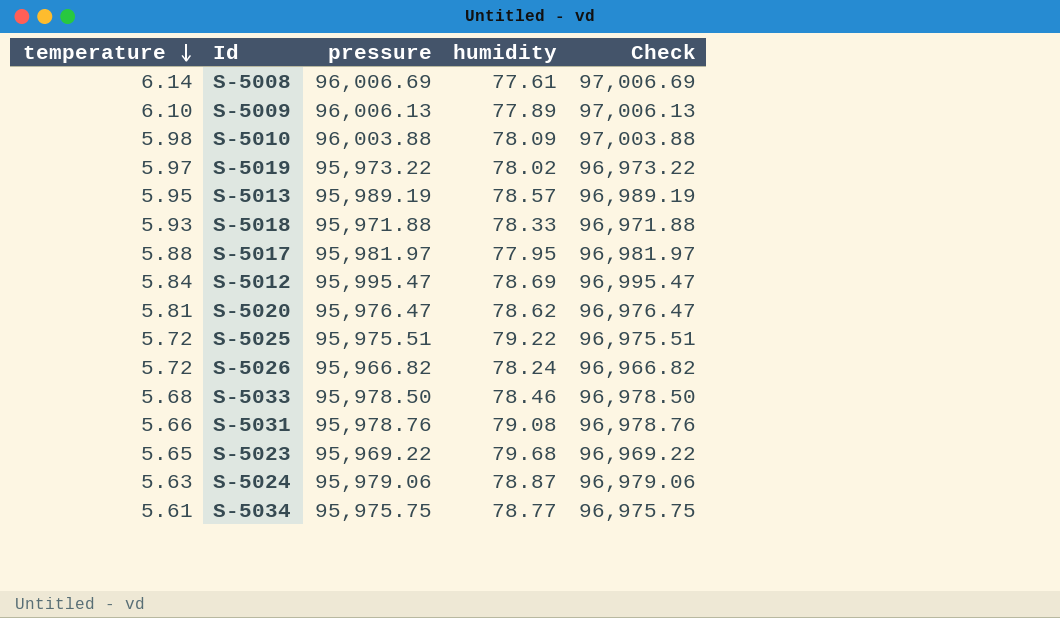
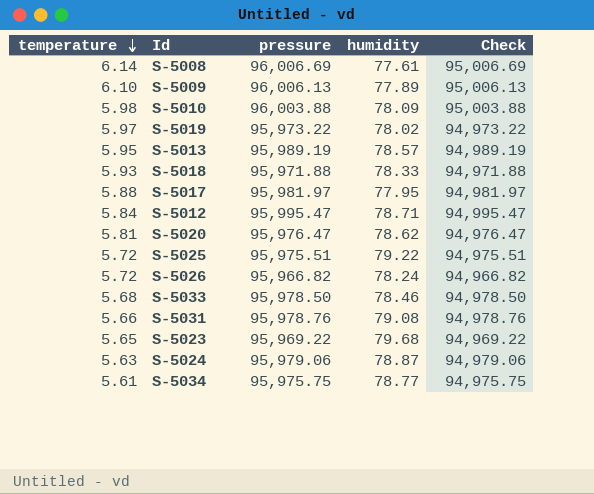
column Check | formula: [pressure] + 1000 -> [pressure] - 1000
S-5012 | humidity: 78.69 -> 78.71

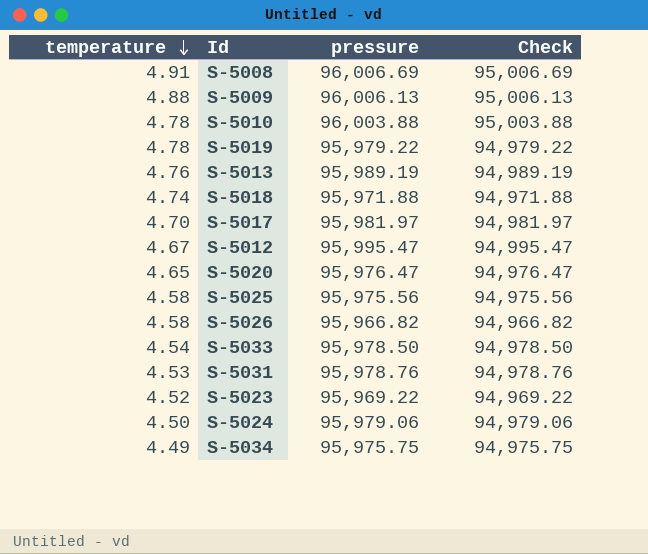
column humidity | position: 4 -> none
S-5008 | temperature: 6.14 -> 4.91
S-5009 | temperature: 6.10 -> 4.88
S-5010 | temperature: 5.98 -> 4.78
S-5019 | temperature: 5.97 -> 4.78
S-5019 | pressure: 95,973.22 -> 95,979.22
S-5019 | Check: 94,973.22 -> 94,979.22
S-5013 | temperature: 5.95 -> 4.76
S-5018 | temperature: 5.93 -> 4.74
S-5017 | temperature: 5.88 -> 4.70
S-5012 | temperature: 5.84 -> 4.67
S-5020 | temperature: 5.81 -> 4.65
S-5025 | temperature: 5.72 -> 4.58
S-5025 | pressure: 95,975.51 -> 95,975.56
S-5025 | Check: 94,975.51 -> 94,975.56
S-5026 | temperature: 5.72 -> 4.58
S-5033 | temperature: 5.68 -> 4.54
S-5031 | temperature: 5.66 -> 4.53
S-5023 | temperature: 5.65 -> 4.52
S-5024 | temperature: 5.63 -> 4.50
S-5034 | temperature: 5.61 -> 4.49

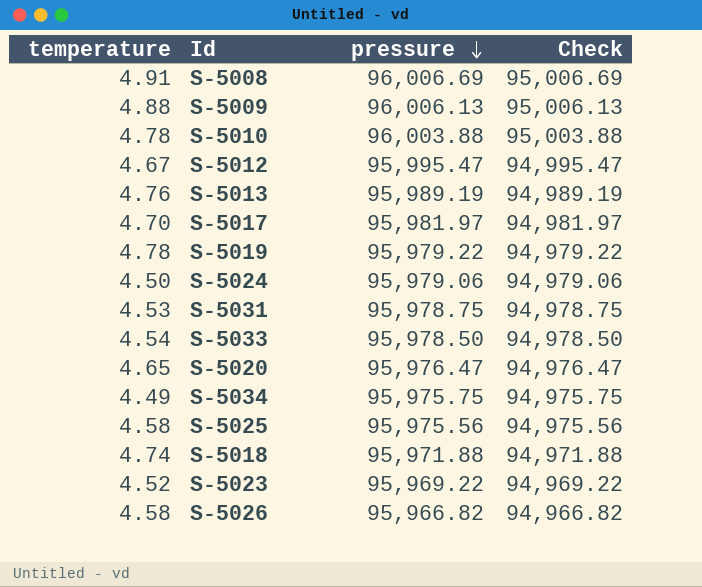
row order: temperature descending -> pressure descending
S-5031 | pressure: 95,978.76 -> 95,978.75
S-5031 | Check: 94,978.76 -> 94,978.75

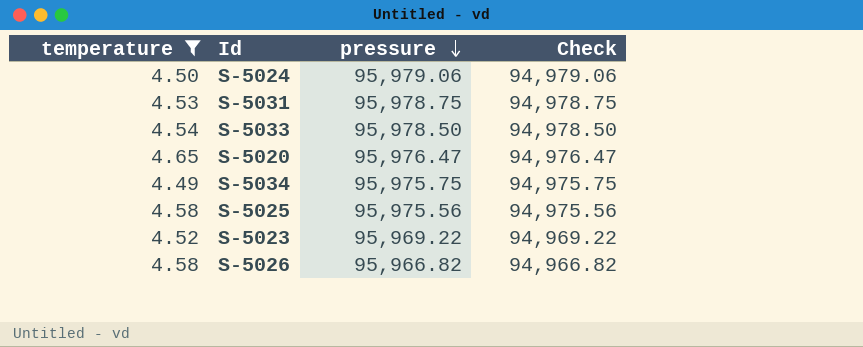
filter: none -> temperature <= 4.65

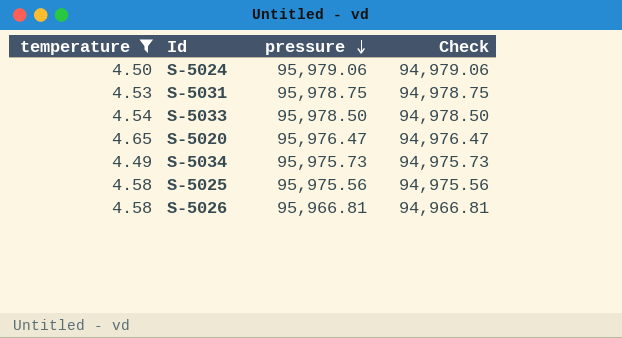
row S-5023: 4.52 | 95,969.22 | 94,969.22 -> none
S-5034 | pressure: 95,975.75 -> 95,975.73
S-5034 | Check: 94,975.75 -> 94,975.73
S-5026 | pressure: 95,966.82 -> 95,966.81
S-5026 | Check: 94,966.82 -> 94,966.81

